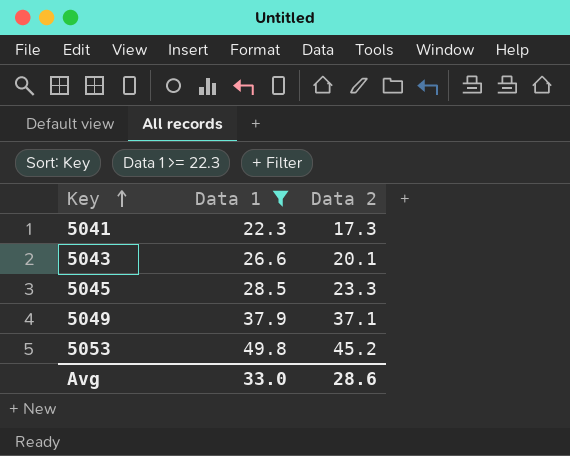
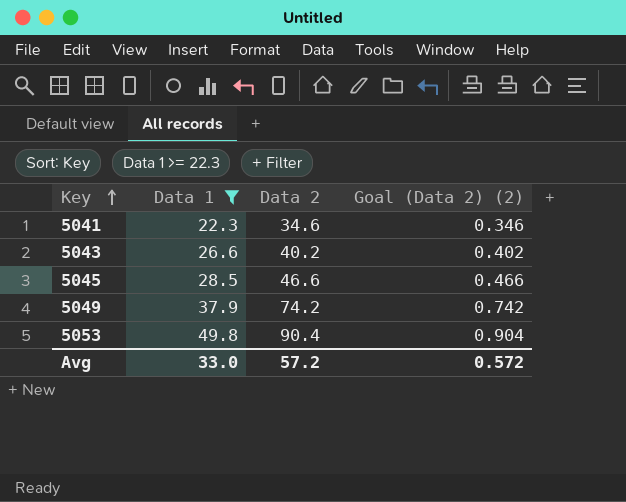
column Goal (Data 2) (2) | formula: none -> [Data 2] * 0.01
5041 | Data 2: 17.3 -> 34.6
5043 | Data 2: 20.1 -> 40.2
5045 | Data 2: 23.3 -> 46.6
5049 | Data 2: 37.1 -> 74.2
5053 | Data 2: 45.2 -> 90.4
Avg | Data 2: 28.6 -> 57.2

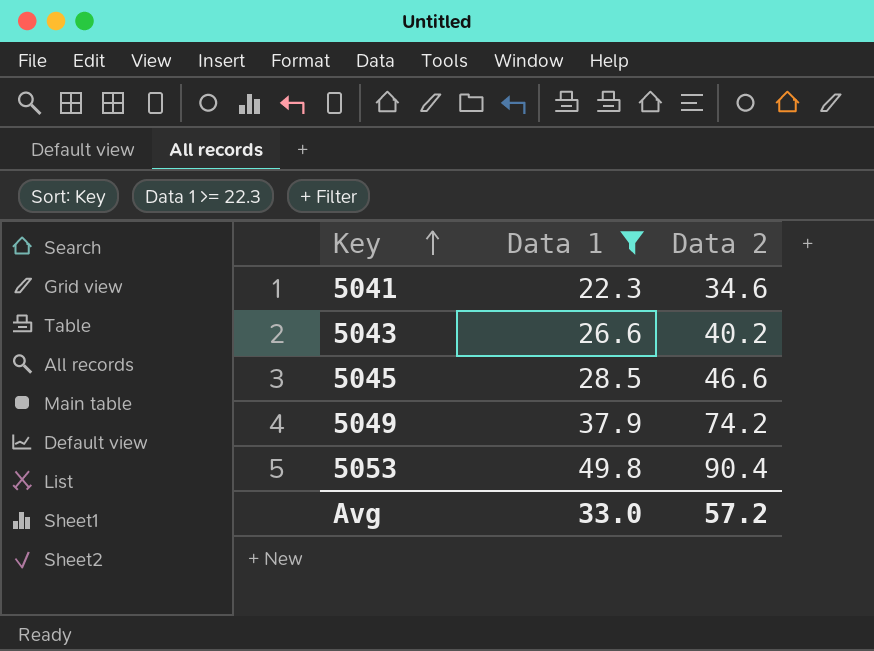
column Goal (Data 2) (2) | formula: [Data 2] * 0.01 -> none

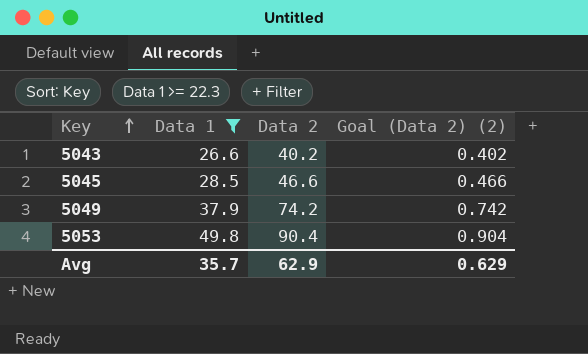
column Goal (Data 2) (2) | formula: none -> [Data 2] * 0.01
row 5041: 22.3 | 34.6 -> none
Avg | Data 1: 33.0 -> 35.7
Avg | Data 2: 57.2 -> 62.9

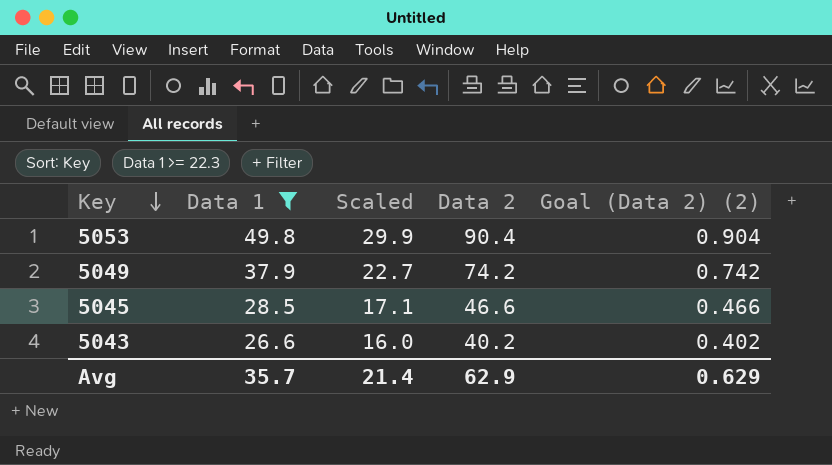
row order: Key ascending -> Key descending
column Scaled | formula: none -> [Data 1] * 0.6

